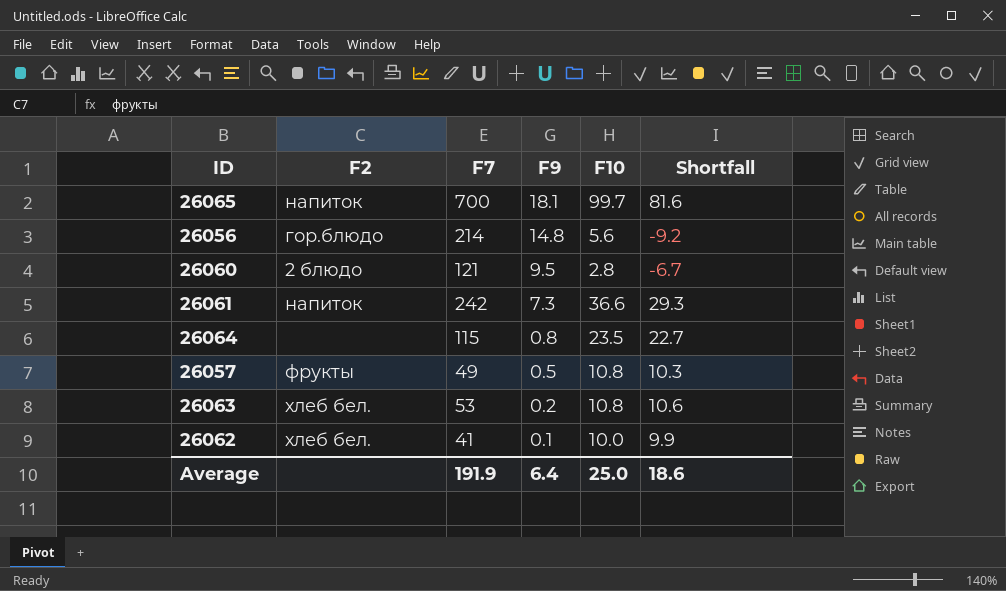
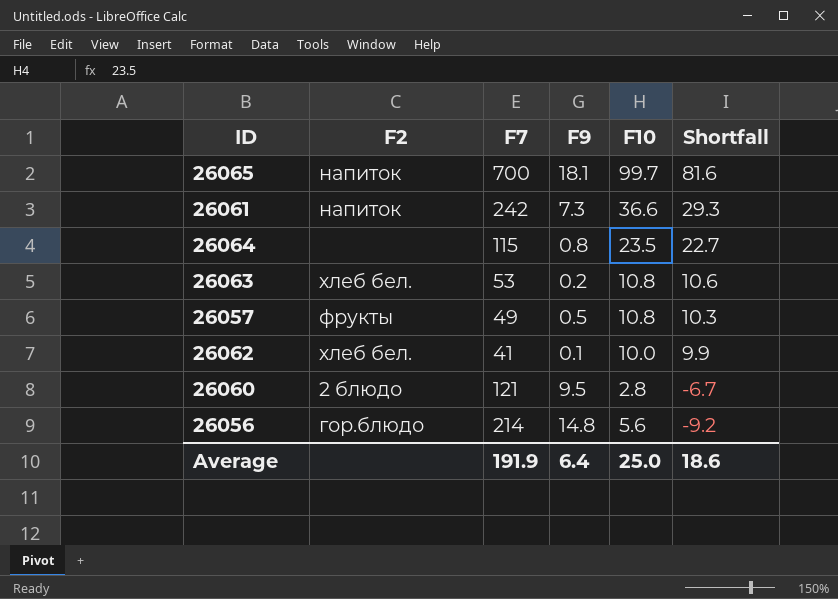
row order: F9 descending -> Shortfall descending

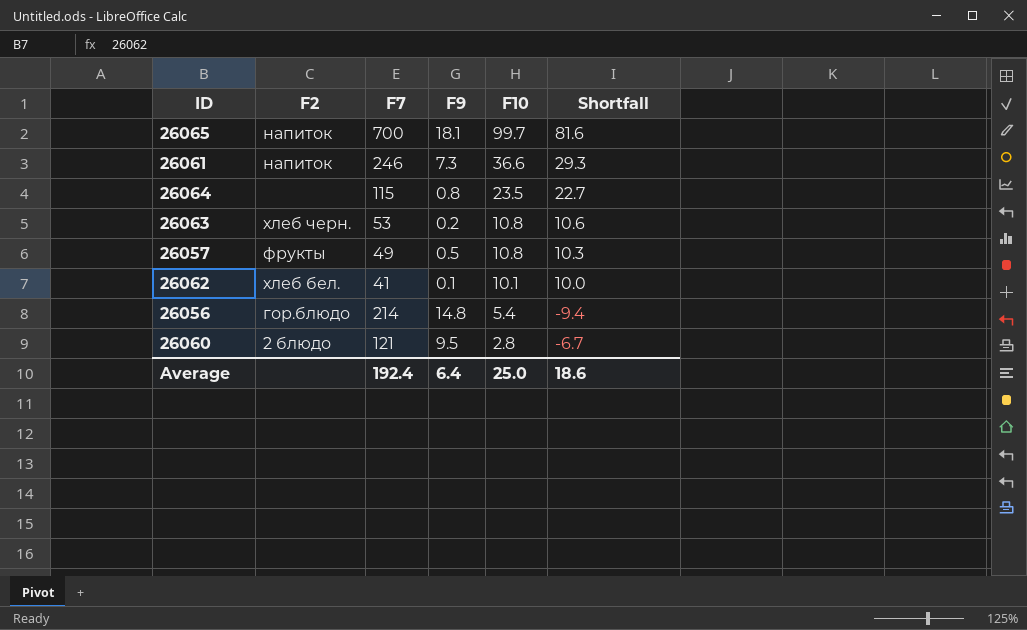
row order: Shortfall descending -> F10 descending
26061 | F7: 242 -> 246
26063 | F2: хлеб бел. -> хлеб черн.
26062 | F10: 10.0 -> 10.1
26062 | Shortfall: 9.9 -> 10.0
26056 | F10: 5.6 -> 5.4
26056 | Shortfall: -9.2 -> -9.4
Average | F7: 191.9 -> 192.4

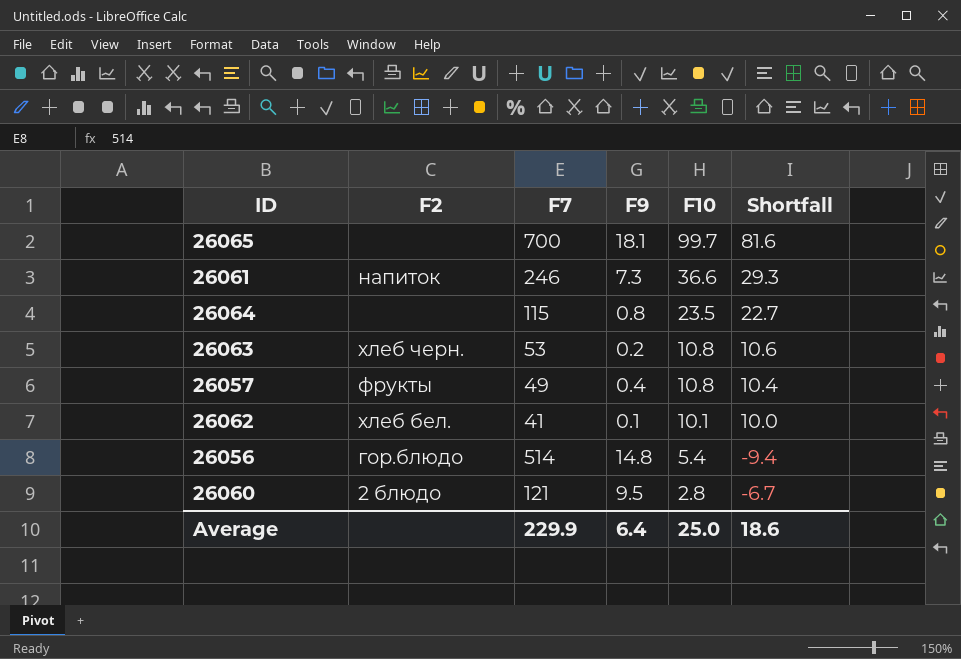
26065 | F2: напиток -> none
26057 | F9: 0.5 -> 0.4
26057 | Shortfall: 10.3 -> 10.4
26056 | F7: 214 -> 514
Average | F7: 192.4 -> 229.9

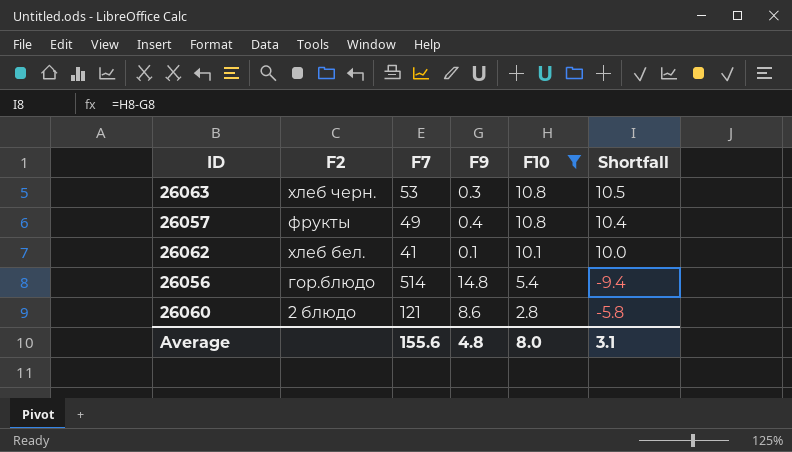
filter: none -> F10 <= 10.8
26063 | F9: 0.2 -> 0.3
26063 | Shortfall: 10.6 -> 10.5
26060 | F9: 9.5 -> 8.6
26060 | Shortfall: -6.7 -> -5.8
Average | F7: 229.9 -> 155.6
Average | F9: 6.4 -> 4.8
Average | F10: 25.0 -> 8.0
Average | Shortfall: 18.6 -> 3.1

